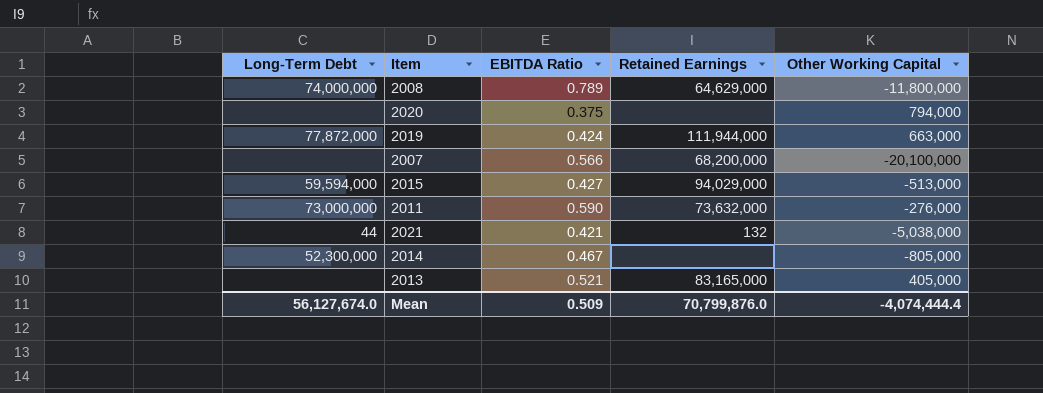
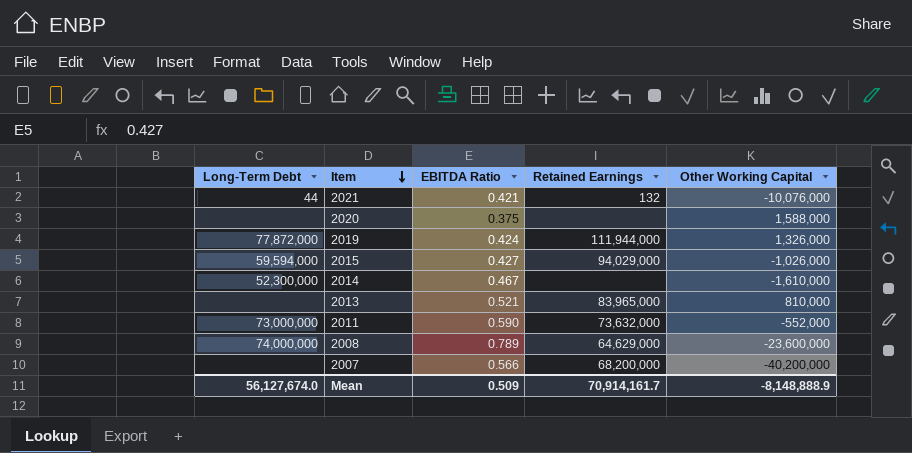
row order: none -> Item descending
2021 | Other Working Capital: -5,038,000 -> -10,076,000
2020 | Other Working Capital: 794,000 -> 1,588,000
2019 | Other Working Capital: 663,000 -> 1,326,000
2015 | Other Working Capital: -513,000 -> -1,026,000
2014 | Other Working Capital: -805,000 -> -1,610,000
2013 | Retained Earnings: 83,165,000 -> 83,965,000
2013 | Other Working Capital: 405,000 -> 810,000
2011 | Other Working Capital: -276,000 -> -552,000
2008 | Other Working Capital: -11,800,000 -> -23,600,000
2007 | Other Working Capital: -20,100,000 -> -40,200,000
Mean | Retained Earnings: 70,799,876.0 -> 70,914,161.7
Mean | Other Working Capital: -4,074,444.4 -> -8,148,888.9

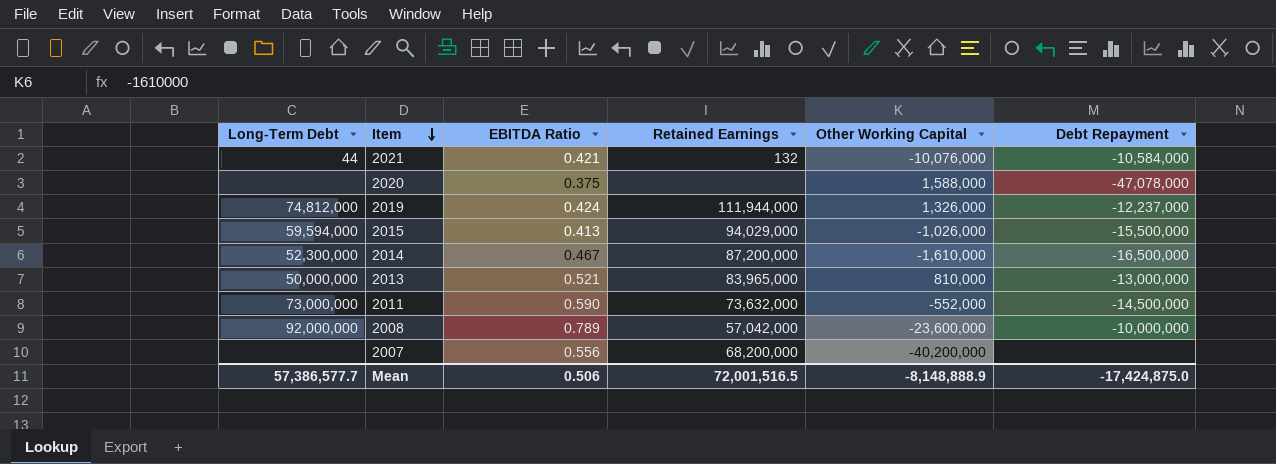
column Debt Repayment | position: none -> 6
2019 | Long-Term Debt: 77,872,000 -> 74,812,000
2015 | EBITDA Ratio: 0.427 -> 0.413
2014 | Retained Earnings: none -> 87,200,000
2013 | Long-Term Debt: none -> 50,000,000
2008 | Long-Term Debt: 74,000,000 -> 92,000,000
2008 | Retained Earnings: 64,629,000 -> 57,042,000
2007 | EBITDA Ratio: 0.566 -> 0.556
Mean | Long-Term Debt: 56,127,674.0 -> 57,386,577.7
Mean | EBITDA Ratio: 0.509 -> 0.506
Mean | Retained Earnings: 70,914,161.7 -> 72,001,516.5

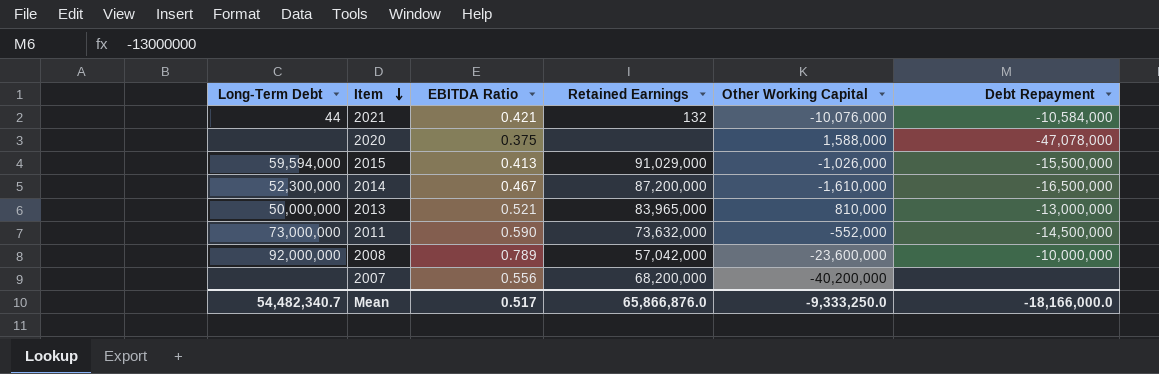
row 2019: 74,812,000 | 0.424 | 111,944,000 | 1,326,000 | -12,237,000 -> none
2015 | Retained Earnings: 94,029,000 -> 91,029,000
Mean | Long-Term Debt: 57,386,577.7 -> 54,482,340.7
Mean | EBITDA Ratio: 0.506 -> 0.517
Mean | Retained Earnings: 72,001,516.5 -> 65,866,876.0
Mean | Other Working Capital: -8,148,888.9 -> -9,333,250.0
Mean | Debt Repayment: -17,424,875.0 -> -18,166,000.0

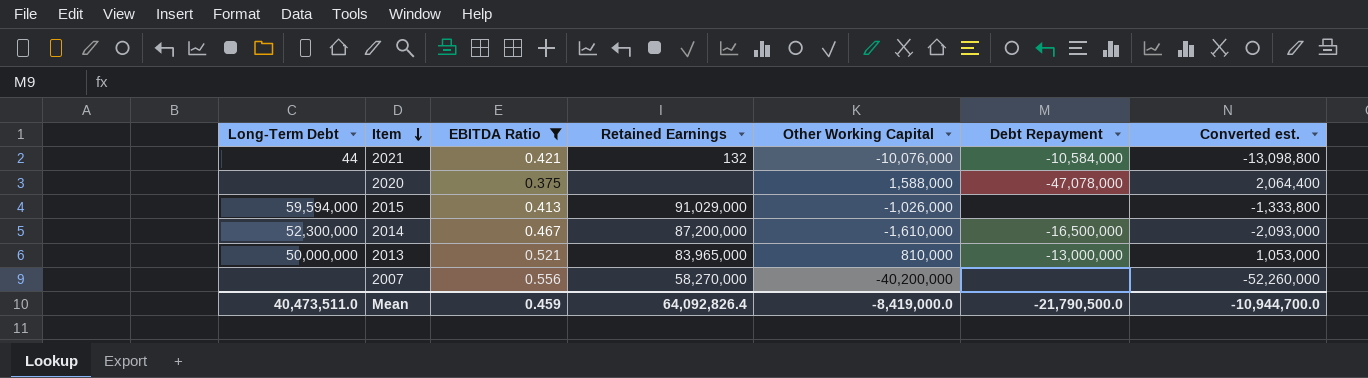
filter: none -> EBITDA Ratio <= 0.556
column Converted est. | formula: none -> [Other Working Capital] * 1.3
2015 | Debt Repayment: -15,500,000 -> none
2007 | Retained Earnings: 68,200,000 -> 58,270,000
Mean | Long-Term Debt: 54,482,340.7 -> 40,473,511.0
Mean | EBITDA Ratio: 0.517 -> 0.459
Mean | Retained Earnings: 65,866,876.0 -> 64,092,826.4
Mean | Other Working Capital: -9,333,250.0 -> -8,419,000.0
Mean | Debt Repayment: -18,166,000.0 -> -21,790,500.0

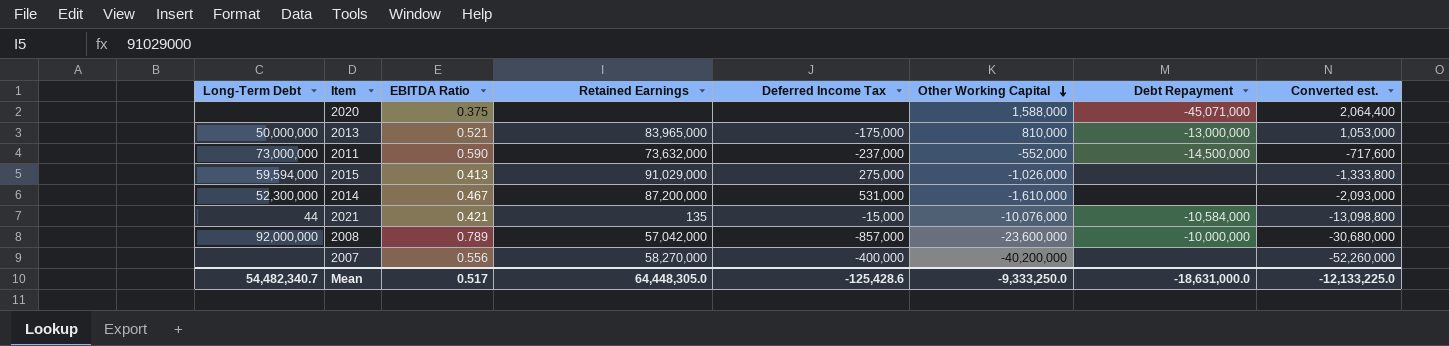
filter: EBITDA Ratio <= 0.556 -> none
row order: Item descending -> Other Working Capital descending
column Deferred Income Tax | position: none -> 5
2020 | Debt Repayment: -47,078,000 -> -45,071,000
2014 | Debt Repayment: -16,500,000 -> none
2021 | Retained Earnings: 132 -> 135
Mean | Long-Term Debt: 40,473,511.0 -> 54,482,340.7
Mean | EBITDA Ratio: 0.459 -> 0.517
Mean | Retained Earnings: 64,092,826.4 -> 64,448,305.0
Mean | Other Working Capital: -8,419,000.0 -> -9,333,250.0
Mean | Debt Repayment: -21,790,500.0 -> -18,631,000.0
Mean | Converted est.: -10,944,700.0 -> -12,133,225.0

